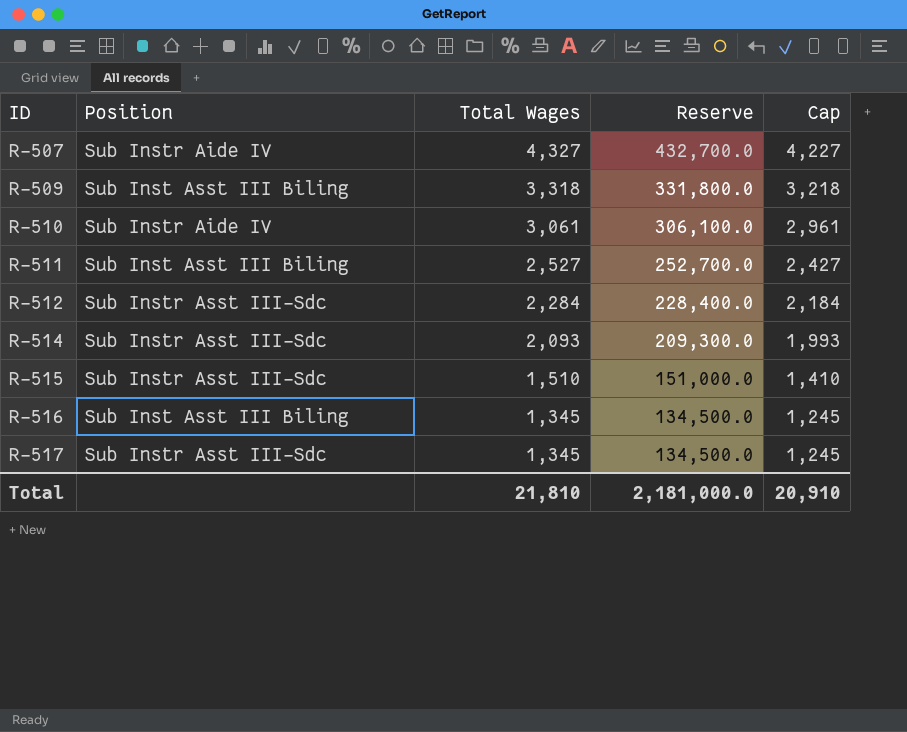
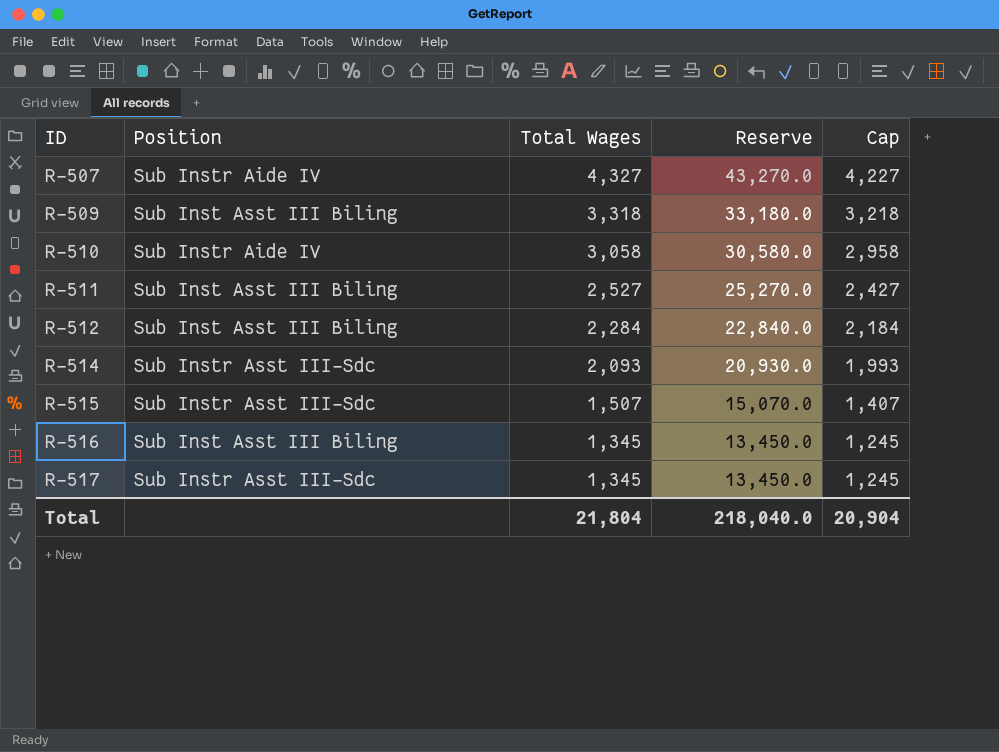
column Reserve | formula: [Total Wages] * 100 -> [Total Wages] * 10
R-510 | Total Wages: 3,061 -> 3,058
R-510 | Cap: 2,961 -> 2,958
R-512 | Position: Sub Instr Asst III-Sdc -> Sub Inst Asst III Biling
R-515 | Total Wages: 1,510 -> 1,507
R-515 | Cap: 1,410 -> 1,407
Total | Total Wages: 21,810 -> 21,804
Total | Reserve: 2,181,000.0 -> 218,040.0
Total | Cap: 20,910 -> 20,904

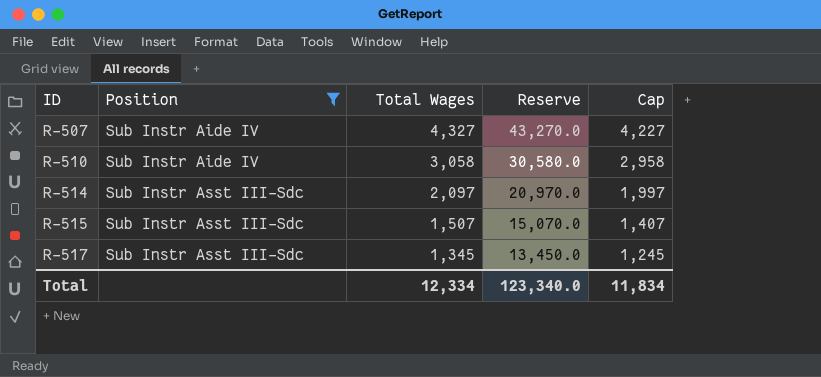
filter: none -> Position != Sub Inst Asst III Biling
R-514 | Total Wages: 2,093 -> 2,097
R-514 | Reserve: 20,930.0 -> 20,970.0
R-514 | Cap: 1,993 -> 1,997
Total | Total Wages: 21,804 -> 12,334
Total | Reserve: 218,040.0 -> 123,340.0
Total | Cap: 20,904 -> 11,834

